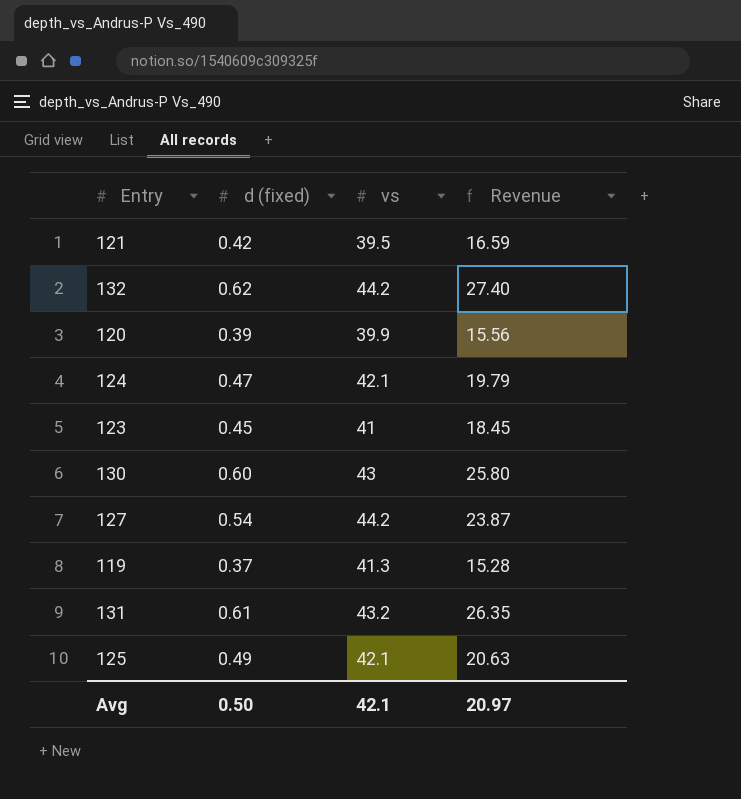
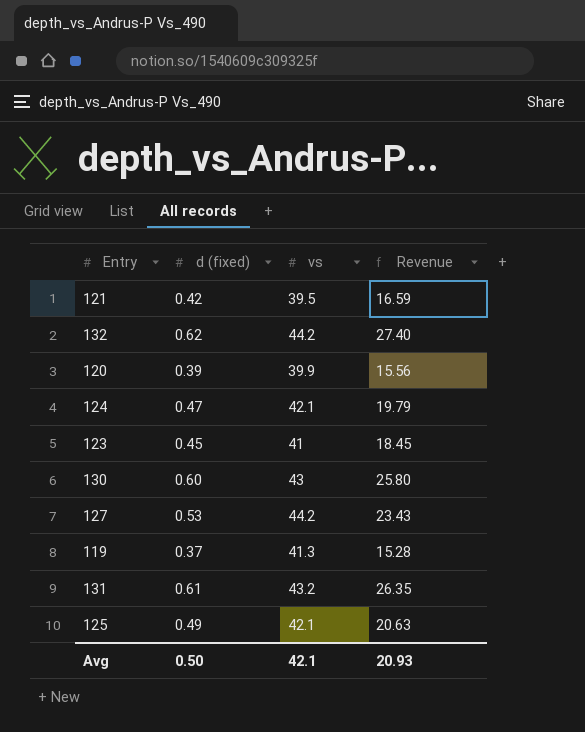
127 | d (fixed): 0.54 -> 0.53
127 | Revenue: 23.87 -> 23.43
Avg | Revenue: 20.97 -> 20.93

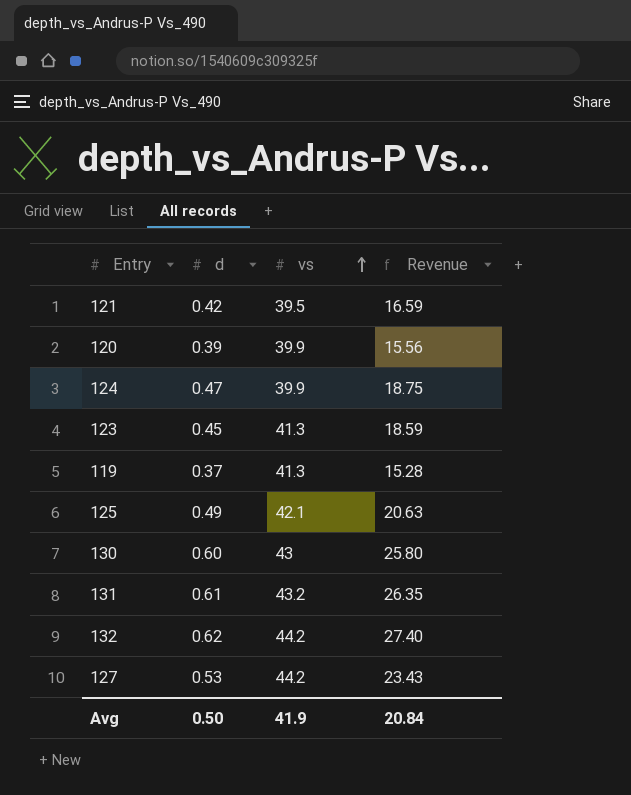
row order: none -> vs ascending
column name: d (fixed) -> d
124 | vs: 42.1 -> 39.9
124 | Revenue: 19.79 -> 18.75
123 | vs: 41 -> 41.3
123 | Revenue: 18.45 -> 18.59
Avg | vs: 42.1 -> 41.9
Avg | Revenue: 20.93 -> 20.84

